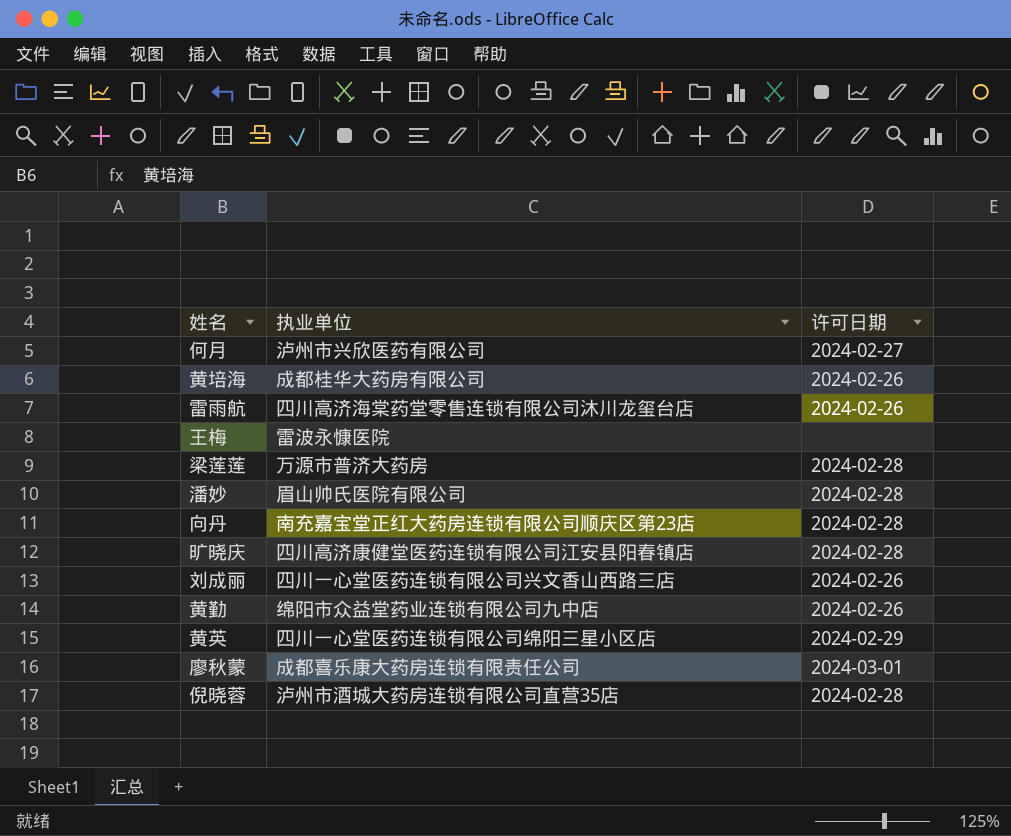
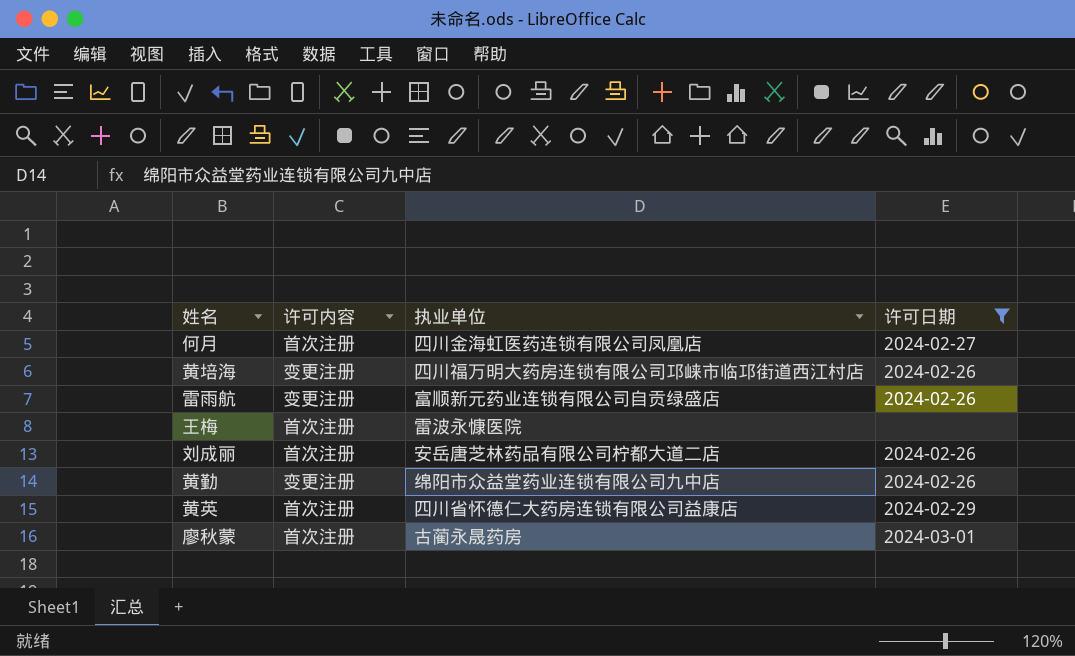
filter: none -> 许可日期 != 2024-02-28
column 许可内容 | position: none -> 2
何月 | 执业单位: 泸州市兴欣医药有限公司 -> 四川金海虹医药连锁有限公司凤凰店
黄培海 | 执业单位: 成都桂华大药房有限公司 -> 四川福万明大药房连锁有限公司邛崃市临邛街道西江村店
雷雨航 | 执业单位: 四川高济海棠药堂零售连锁有限公司沐川龙玺台店 -> 富顺新元药业连锁有限公司自贡绿盛店
刘成丽 | 执业单位: 四川一心堂医药连锁有限公司兴文香山西路三店 -> 安岳唐芝林药品有限公司柠都大道二店
黄英 | 执业单位: 四川一心堂医药连锁有限公司绵阳三星小区店 -> 四川省怀德仁大药房连锁有限公司益康店
廖秋蒙 | 执业单位: 成都喜乐康大药房连锁有限责任公司 -> 古蔺永晟药房

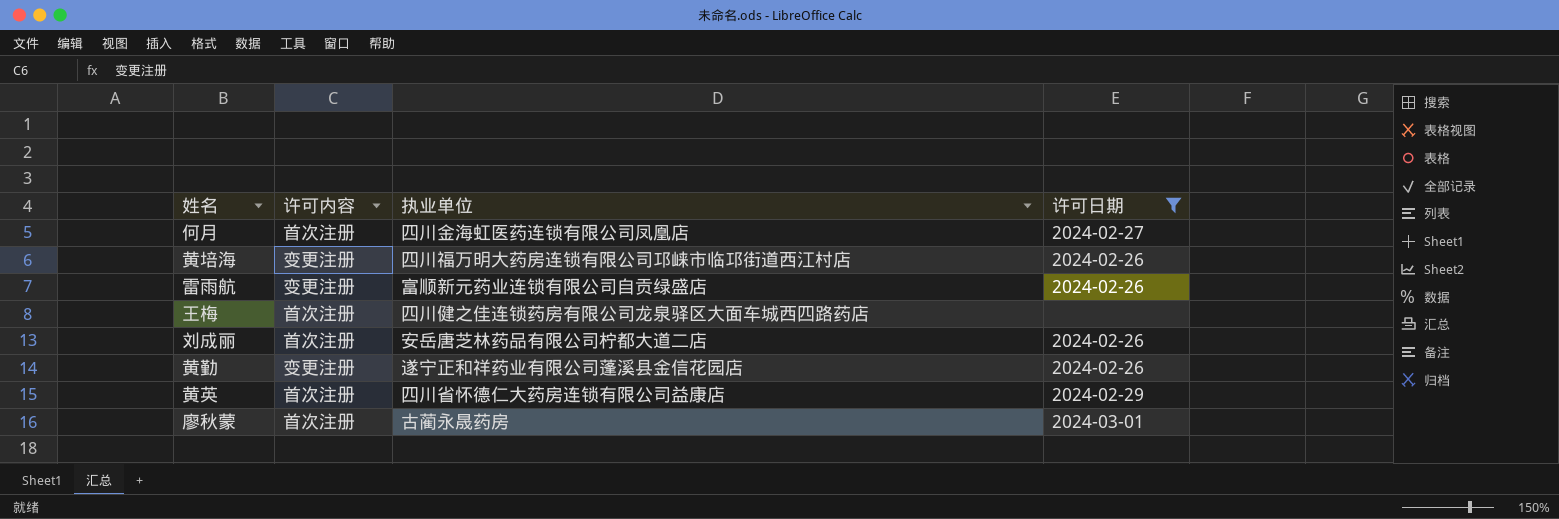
王梅 | 执业单位: 雷波永慷医院 -> 四川健之佳连锁药房有限公司龙泉驿区大面车城西四路药店
黄勤 | 执业单位: 绵阳市众益堂药业连锁有限公司九中店 -> 遂宁正和祥药业有限公司蓬溪县金信花园店

